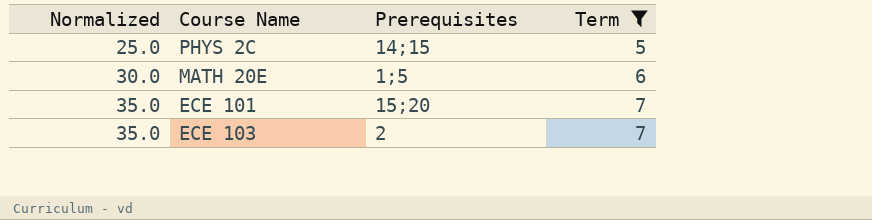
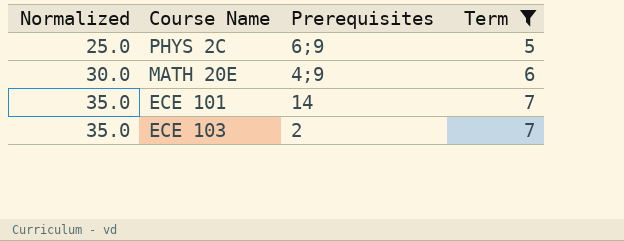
PHYS 2C | Prerequisites: 14;15 -> 6;9
MATH 20E | Prerequisites: 1;5 -> 4;9
ECE 101 | Prerequisites: 15;20 -> 14

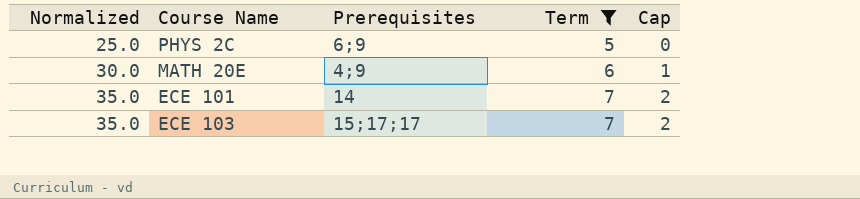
column Cap | formula: none -> [Term] - 5
ECE 103 | Prerequisites: 2 -> 15;17;17

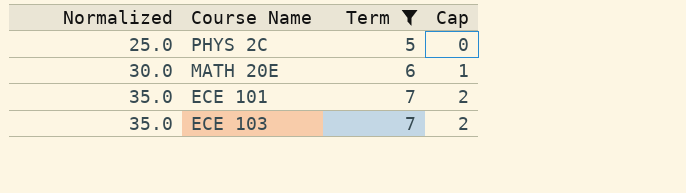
column Prerequisites | position: 3 -> none

